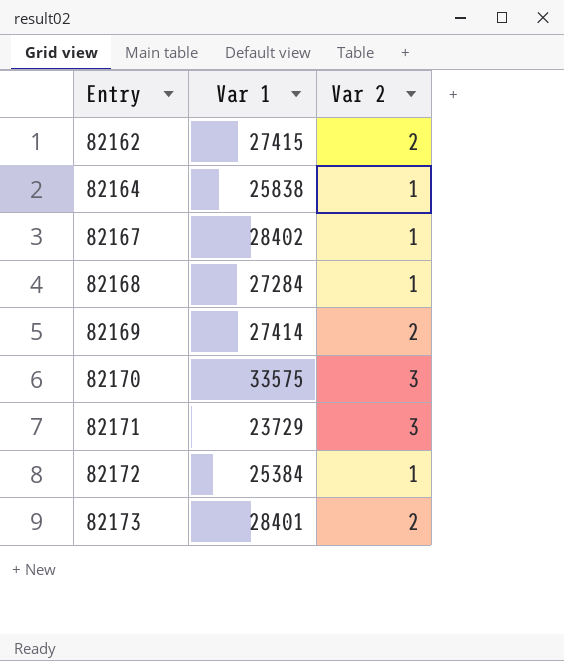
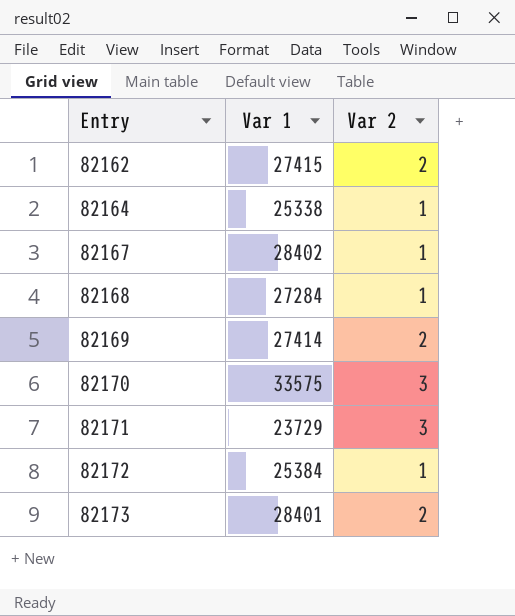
82164 | Var 1: 25838 -> 25338

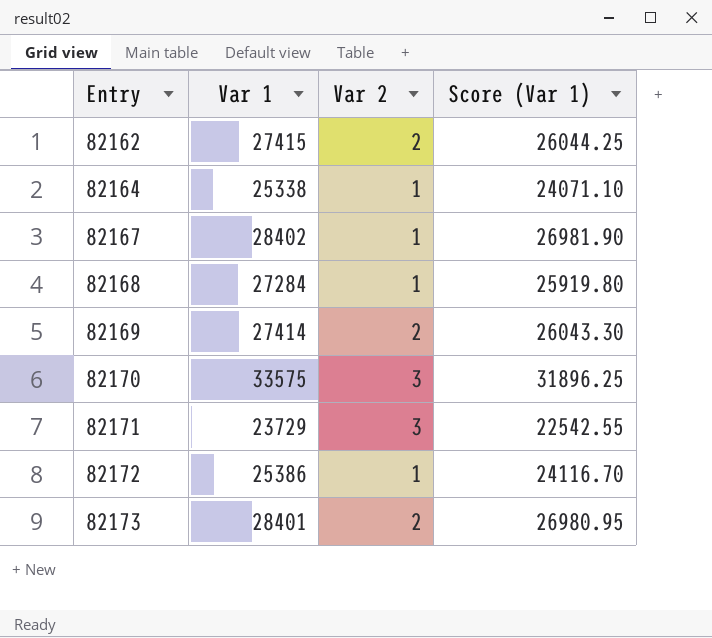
column Score (Var 1) | formula: none -> [Var 1] * 0.95
82172 | Var 1: 25384 -> 25386

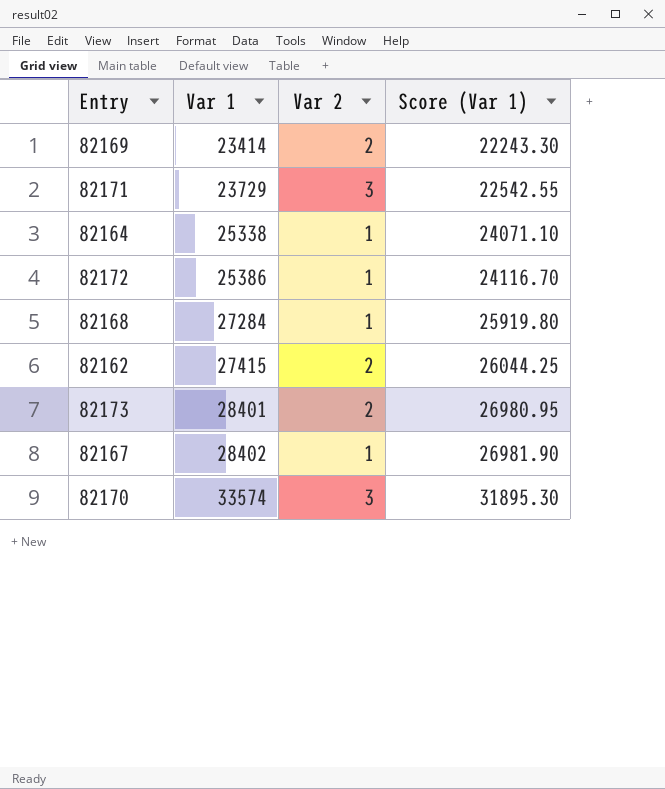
row order: Entry ascending -> Var 1 ascending
82169 | Var 1: 27414 -> 23414
82169 | Score (Var 1): 26043.30 -> 22243.30
82170 | Var 1: 33575 -> 33574
82170 | Score (Var 1): 31896.25 -> 31895.30

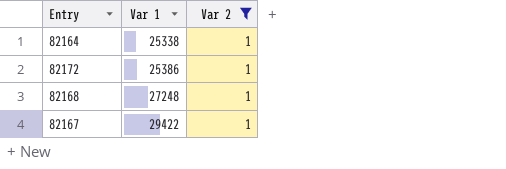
filter: none -> Var 2 = 1
column Score (Var 1) | formula: [Var 1] * 0.95 -> none
82168 | Var 1: 27284 -> 27248
82167 | Var 1: 28402 -> 29422

